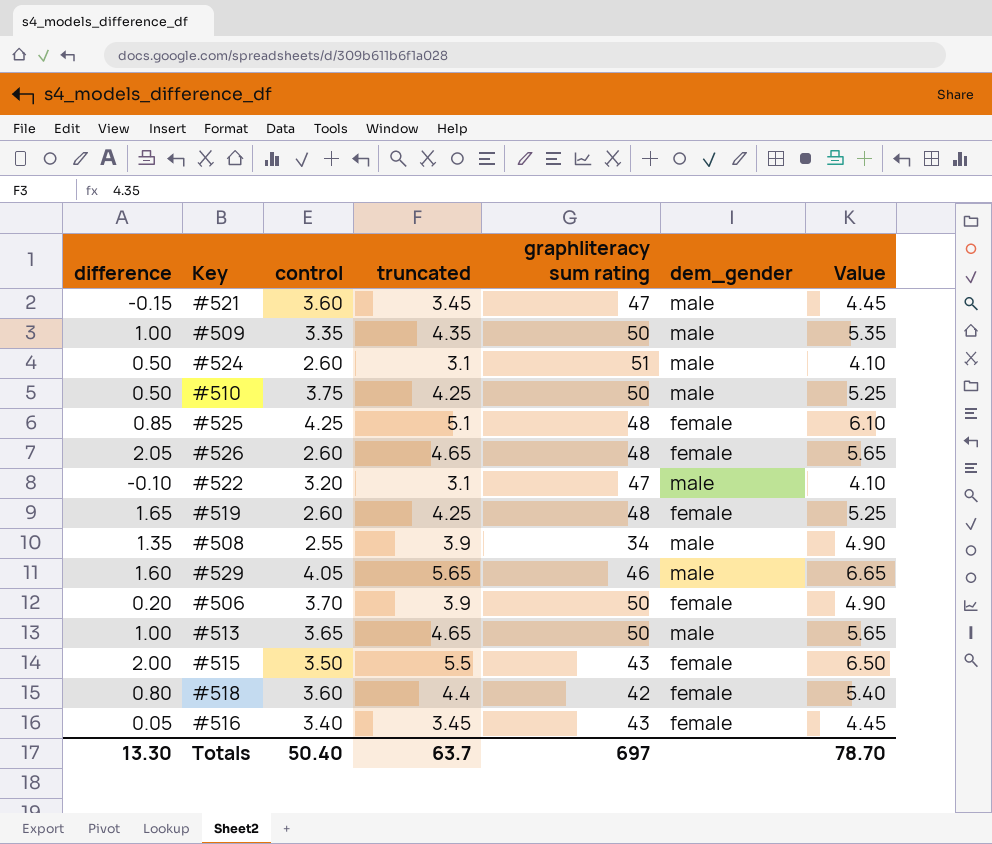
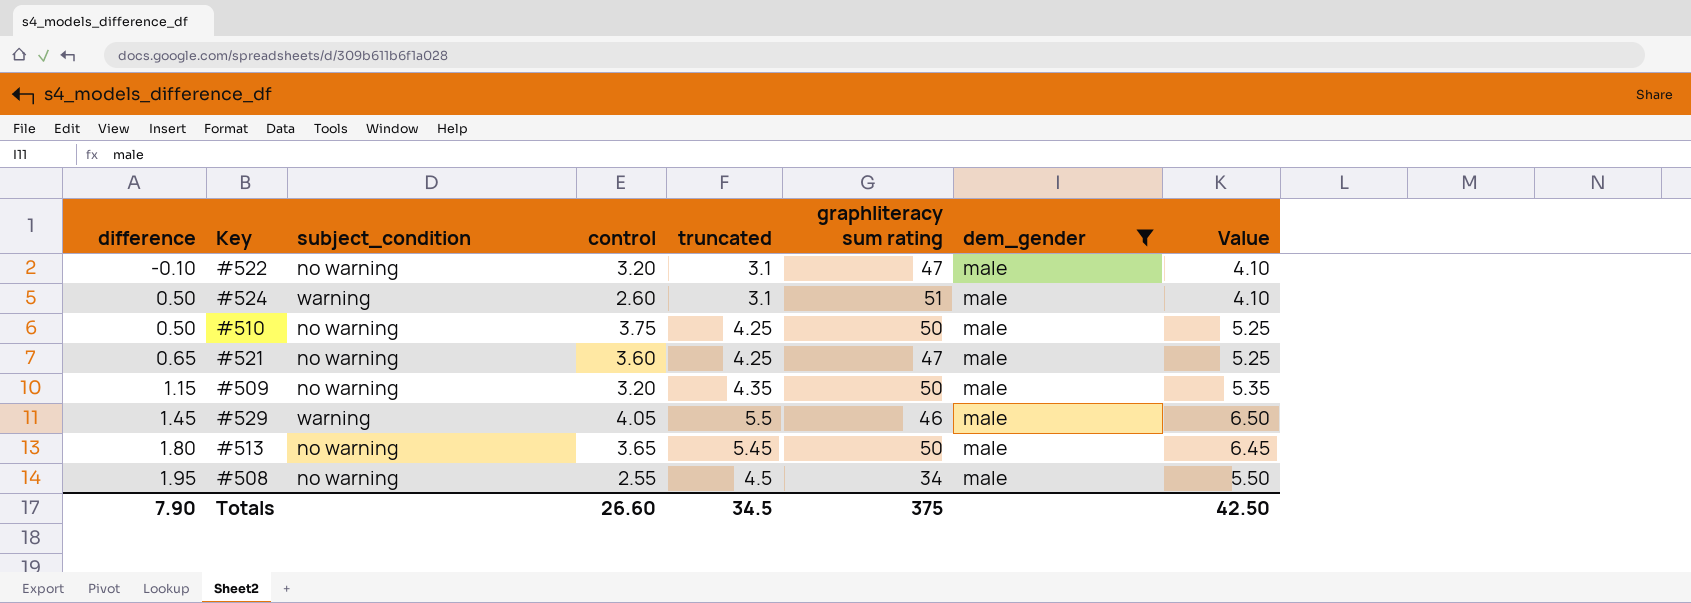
filter: none -> dem_gender = male
row order: none -> difference ascending
column subject_condition | position: none -> 3
#521 | difference: -0.15 -> 0.65
#521 | truncated: 3.45 -> 4.25
#521 | Value: 4.45 -> 5.25
#509 | difference: 1.00 -> 1.15
#509 | control: 3.35 -> 3.20
#529 | difference: 1.60 -> 1.45
#529 | truncated: 5.65 -> 5.5
#529 | Value: 6.65 -> 6.50
#513 | difference: 1.00 -> 1.80
#513 | truncated: 4.65 -> 5.45
#513 | Value: 5.65 -> 6.45
#508 | difference: 1.35 -> 1.95
#508 | truncated: 3.9 -> 4.5
#508 | Value: 4.90 -> 5.50
Totals | difference: 13.30 -> 7.90
Totals | control: 50.40 -> 26.60
Totals | truncated: 63.7 -> 34.5
Totals | graphliteracy sum rating: 697 -> 375
Totals | Value: 78.70 -> 42.50

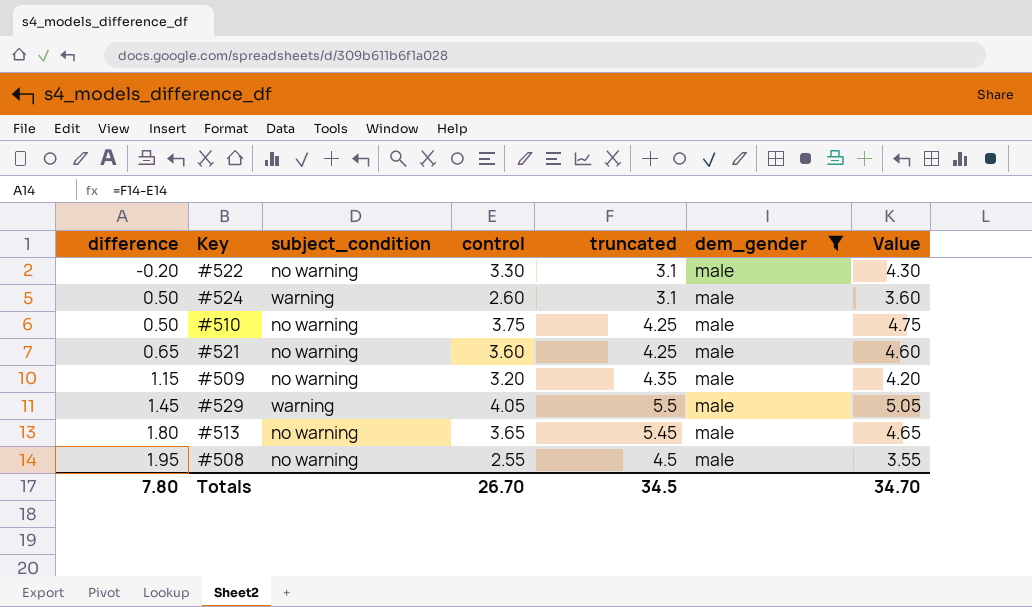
column graphliteracy sum rating | position: 6 -> none
column Value | formula: [truncated] + 1 -> [control] + 1
#522 | difference: -0.10 -> -0.20
#522 | control: 3.20 -> 3.30
Totals | difference: 7.90 -> 7.80
Totals | control: 26.60 -> 26.70
Totals | Value: 42.50 -> 34.70

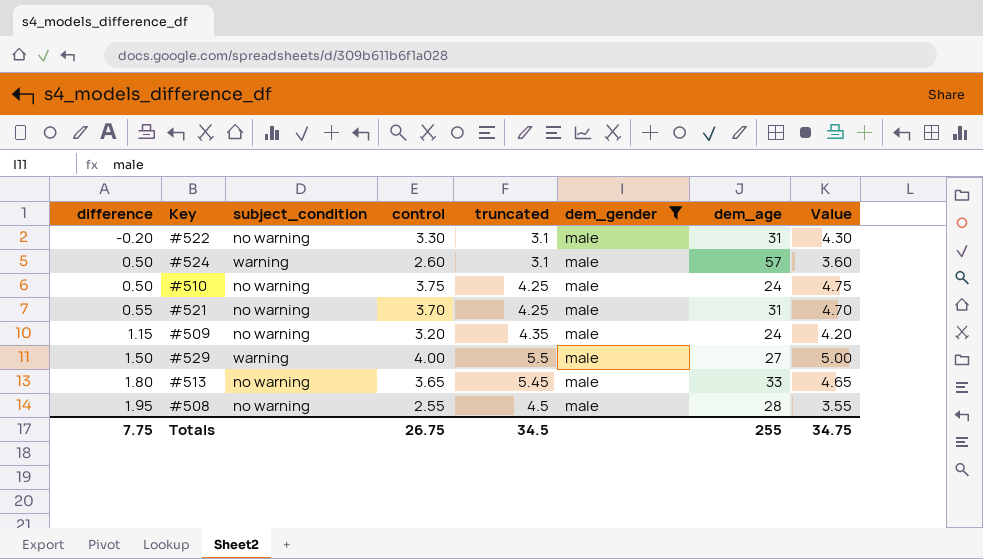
column dem_age | position: none -> 7
#521 | difference: 0.65 -> 0.55
#521 | control: 3.60 -> 3.70
#521 | Value: 4.60 -> 4.70
#529 | difference: 1.45 -> 1.50
#529 | control: 4.05 -> 4.00
#529 | Value: 5.05 -> 5.00
Totals | difference: 7.80 -> 7.75
Totals | control: 26.70 -> 26.75
Totals | Value: 34.70 -> 34.75

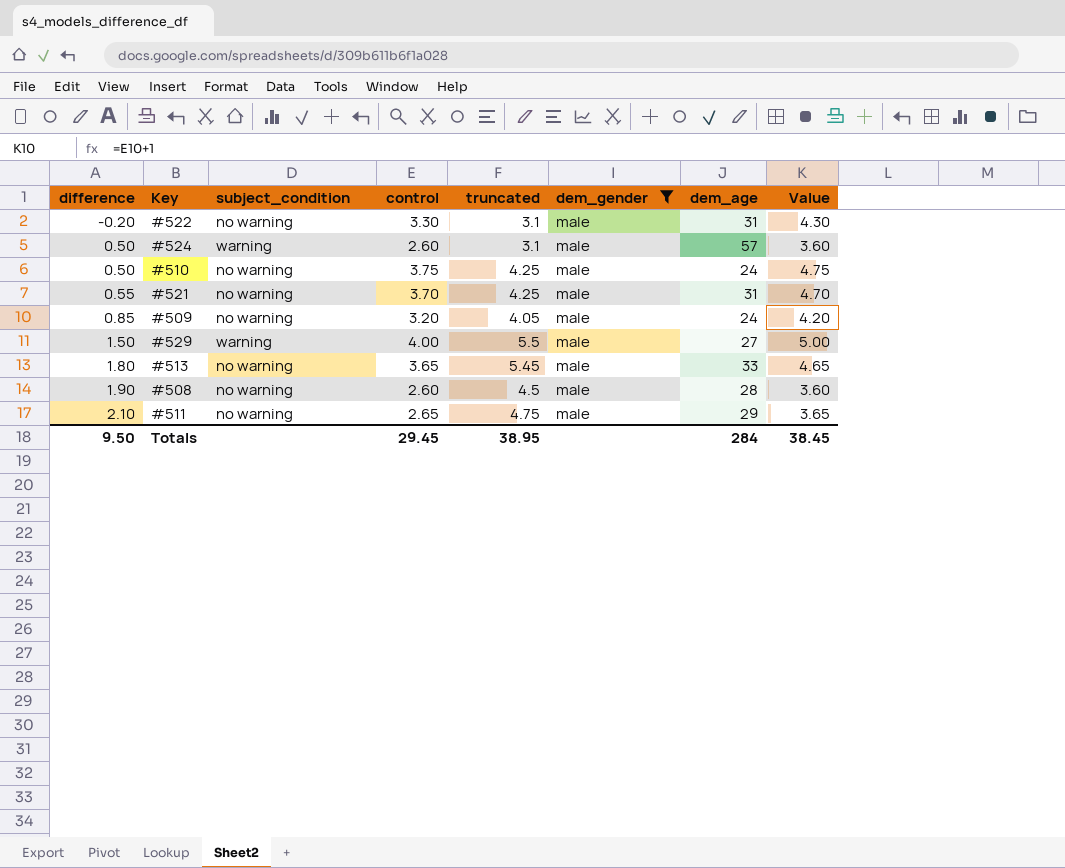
#509 | difference: 1.15 -> 0.85
#509 | truncated: 4.35 -> 4.05
#508 | difference: 1.95 -> 1.90
#508 | control: 2.55 -> 2.60
#508 | Value: 3.55 -> 3.60
row #511: none -> 2.10 | no warning | 2.65 | 4.75 | male | 29 | 3.65
Totals | difference: 7.75 -> 9.50
Totals | control: 26.75 -> 29.45
Totals | truncated: 34.5 -> 38.95
Totals | dem_age: 255 -> 284
Totals | Value: 34.75 -> 38.45

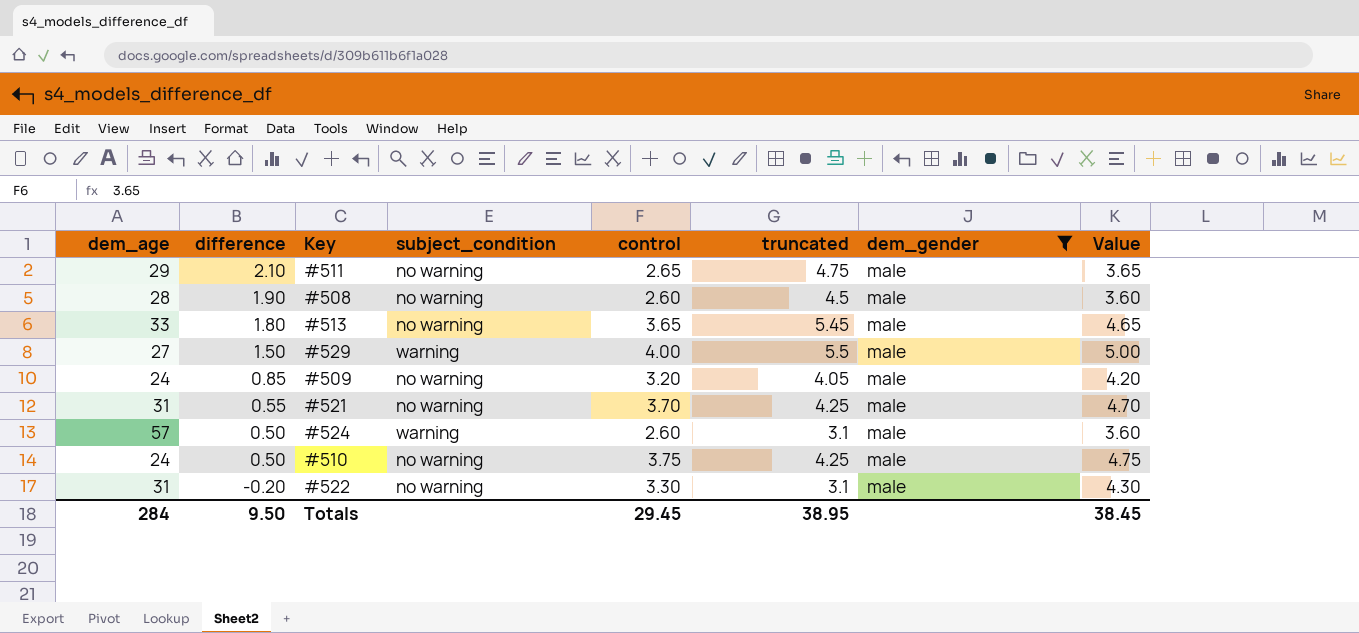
row order: difference ascending -> difference descending
column dem_age | position: 7 -> 1

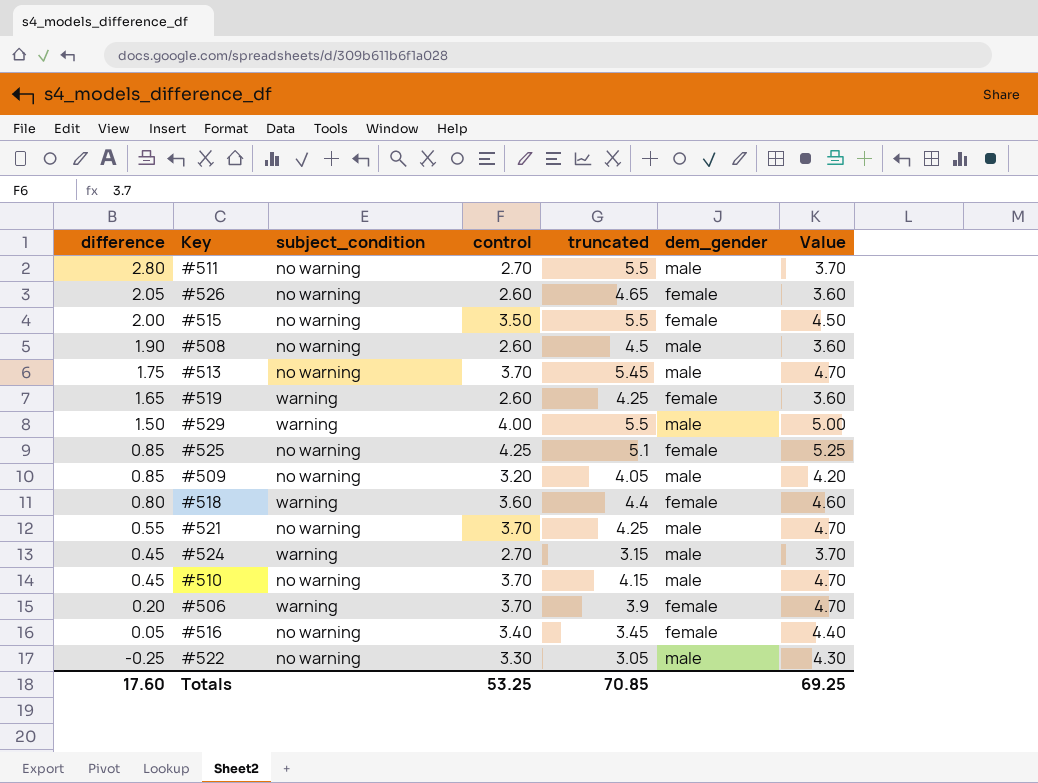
filter: dem_gender = male -> none
column dem_age | position: 1 -> none
#511 | difference: 2.10 -> 2.80
#511 | control: 2.65 -> 2.70
#511 | truncated: 4.75 -> 5.5
#511 | Value: 3.65 -> 3.70
#513 | difference: 1.80 -> 1.75
#513 | control: 3.65 -> 3.70
#513 | Value: 4.65 -> 4.70
#524 | difference: 0.50 -> 0.45
#524 | control: 2.60 -> 2.70
#524 | truncated: 3.1 -> 3.15
#524 | Value: 3.60 -> 3.70
#510 | difference: 0.50 -> 0.45
#510 | control: 3.75 -> 3.70
#510 | truncated: 4.25 -> 4.15
#510 | Value: 4.75 -> 4.70
#522 | difference: -0.20 -> -0.25
#522 | truncated: 3.1 -> 3.05
Totals | difference: 9.50 -> 17.60
Totals | control: 29.45 -> 53.25
Totals | truncated: 38.95 -> 70.85
Totals | Value: 38.45 -> 69.25

